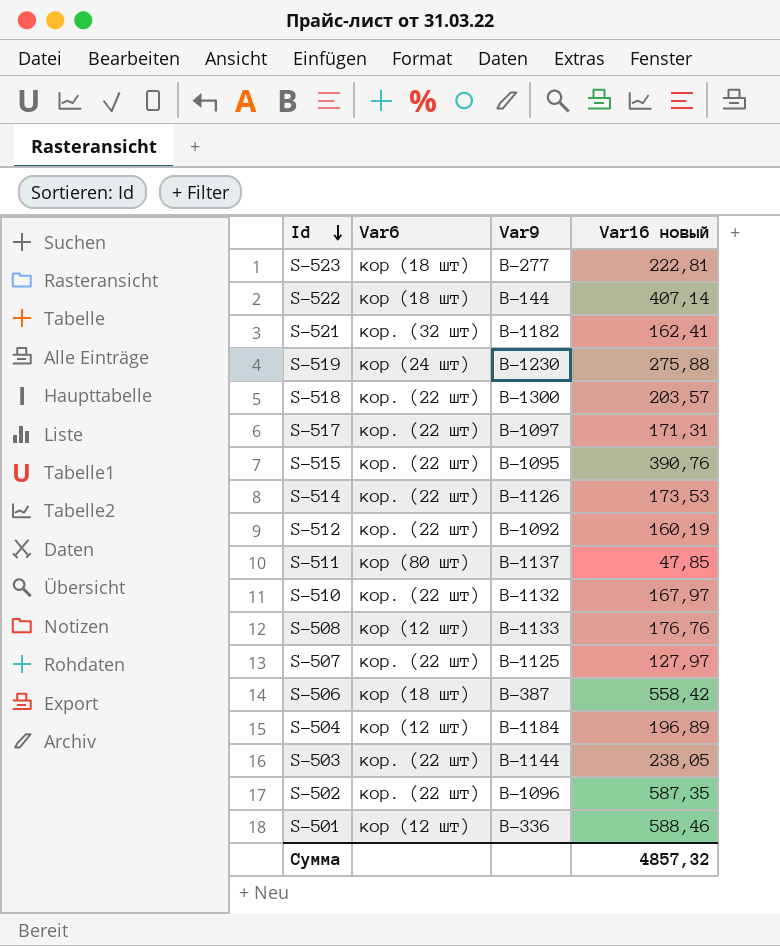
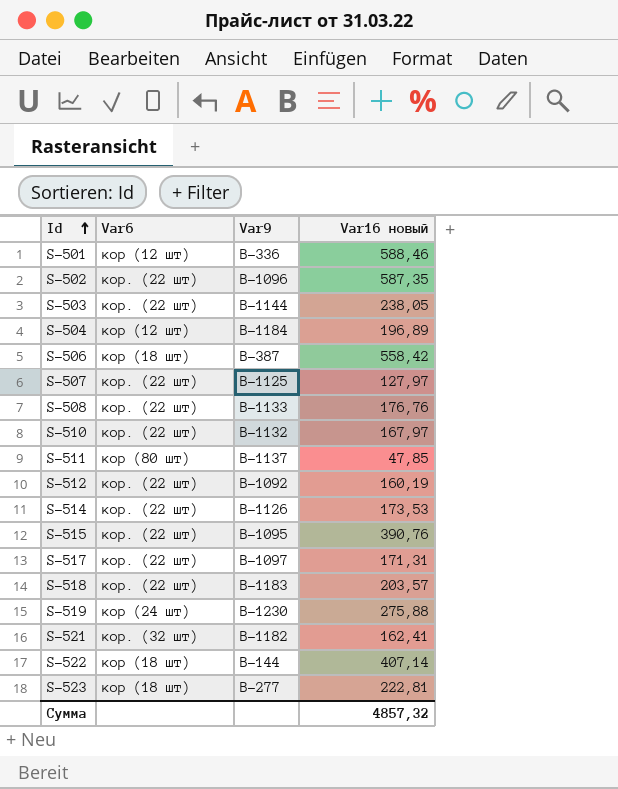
row order: Id descending -> Id ascending
S-508 | Var6: кор (12 шт) -> кор. (22 шт)
S-518 | Var9: В-1300 -> В-1183

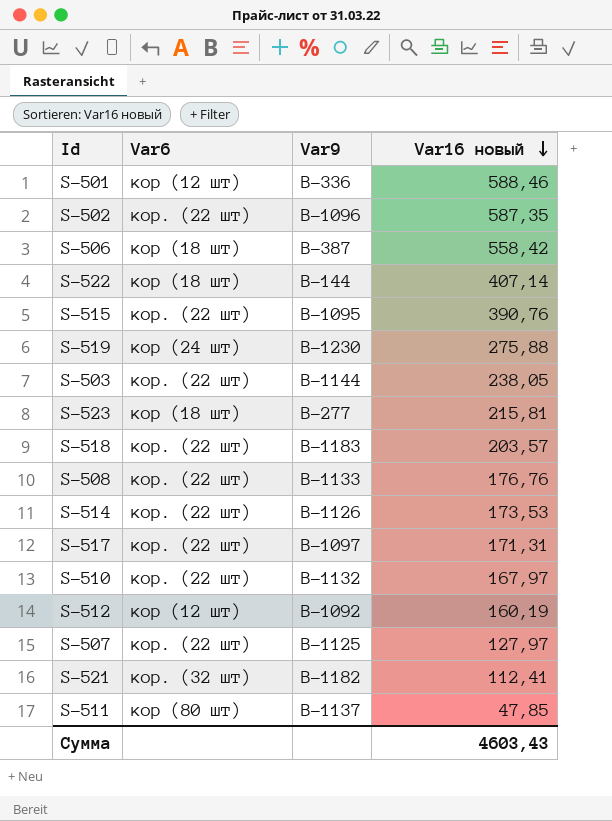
row order: Id ascending -> Var16 новый descending
row S-504: кор (12 шт) | В-1184 | 196,89 -> none
S-523 | Var16 новый: 222,81 -> 215,81
S-512 | Var6: кор. (22 шт) -> кор (12 шт)
S-521 | Var16 новый: 162,41 -> 112,41
Сумма | Var16 новый: 4857,32 -> 4603,43

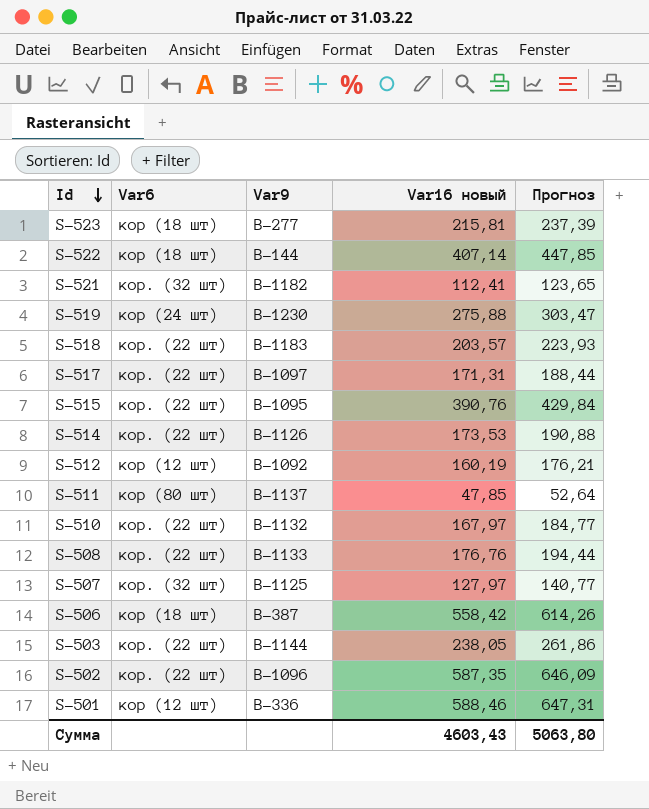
row order: Var16 новый descending -> Id descending
column Прогноз | formula: none -> [Var16 новый] * 1,1
S-507 | Var6: кор. (22 шт) -> кор. (32 шт)

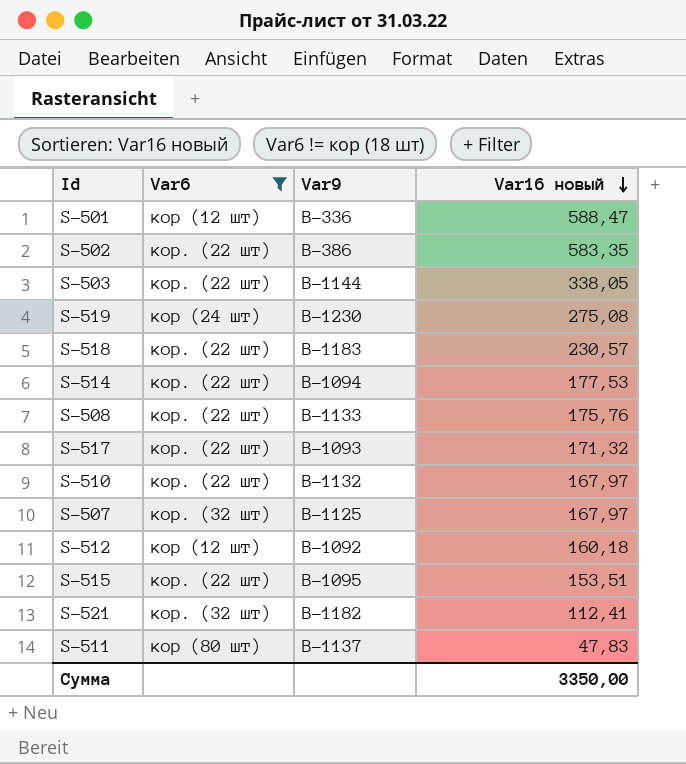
filter: none -> Var6 != кор (18 шт)
row order: Id descending -> Var16 новый descending
column Прогноз | formula: [Var16 новый] * 1,1 -> none
S-501 | Var16 новый: 588,46 -> 588,47
S-502 | Var9: В-1096 -> В-386
S-502 | Var16 новый: 587,35 -> 583,35
S-503 | Var16 новый: 238,05 -> 338,05
S-519 | Var16 новый: 275,88 -> 275,08
S-518 | Var16 новый: 203,57 -> 230,57
S-514 | Var9: В-1126 -> В-1094
S-514 | Var16 новый: 173,53 -> 177,53
S-508 | Var16 новый: 176,76 -> 175,76
S-517 | Var9: В-1097 -> В-1093
S-517 | Var16 новый: 171,31 -> 171,32
S-507 | Var16 новый: 127,97 -> 167,97
S-512 | Var16 новый: 160,19 -> 160,18
S-515 | Var16 новый: 390,76 -> 153,51
S-511 | Var16 новый: 47,85 -> 47,83
Сумма | Var16 новый: 4603,43 -> 3350,00

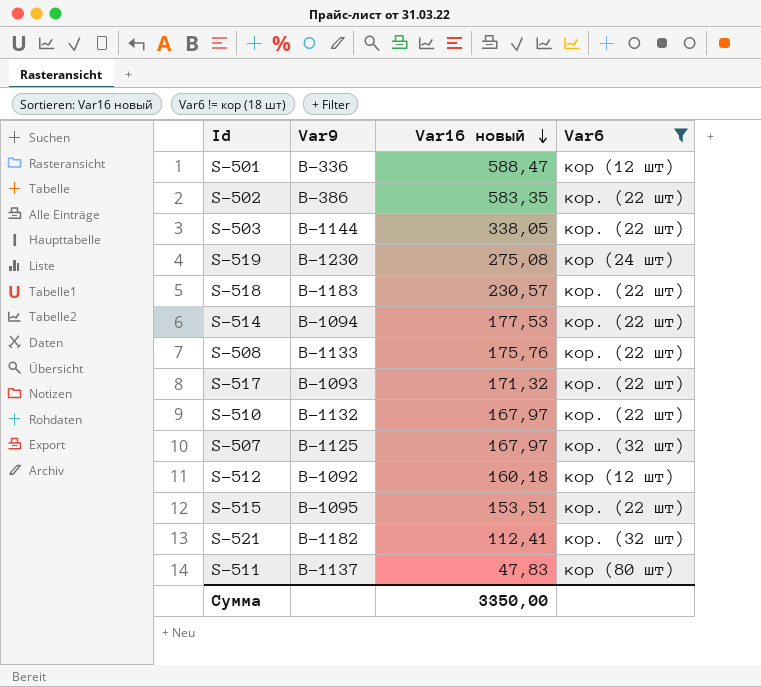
column Var6 | position: 2 -> 4

